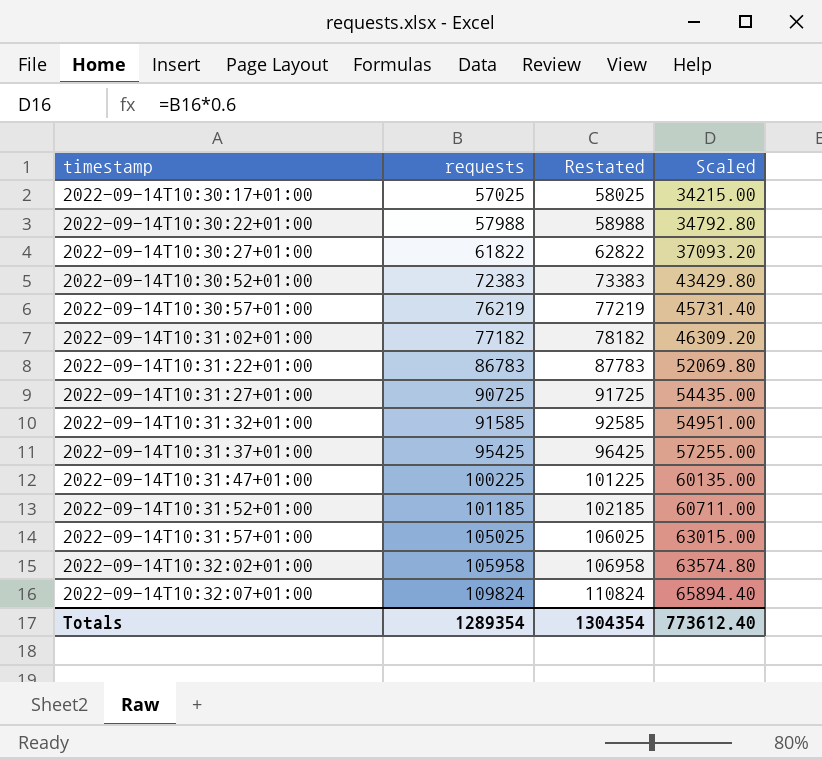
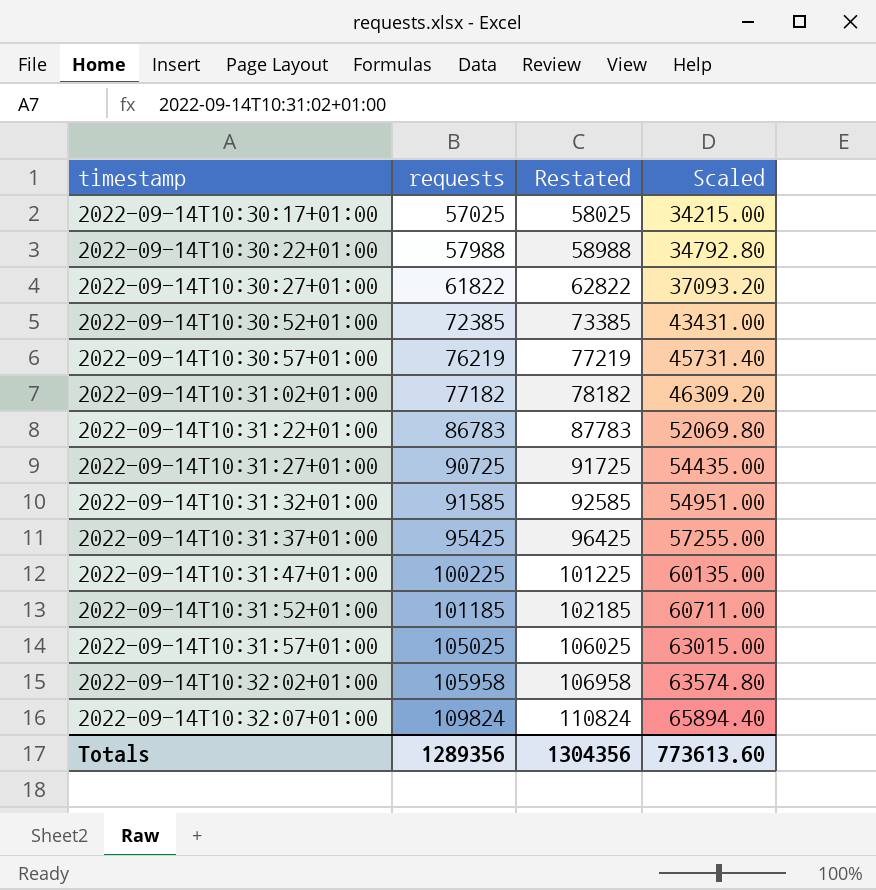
2022-09-14T10:30:52+01:00 | requests: 72383 -> 72385
2022-09-14T10:30:52+01:00 | Restated: 73383 -> 73385
2022-09-14T10:30:52+01:00 | Scaled: 43429.80 -> 43431.00
Totals | requests: 1289354 -> 1289356
Totals | Restated: 1304354 -> 1304356
Totals | Scaled: 773612.40 -> 773613.60

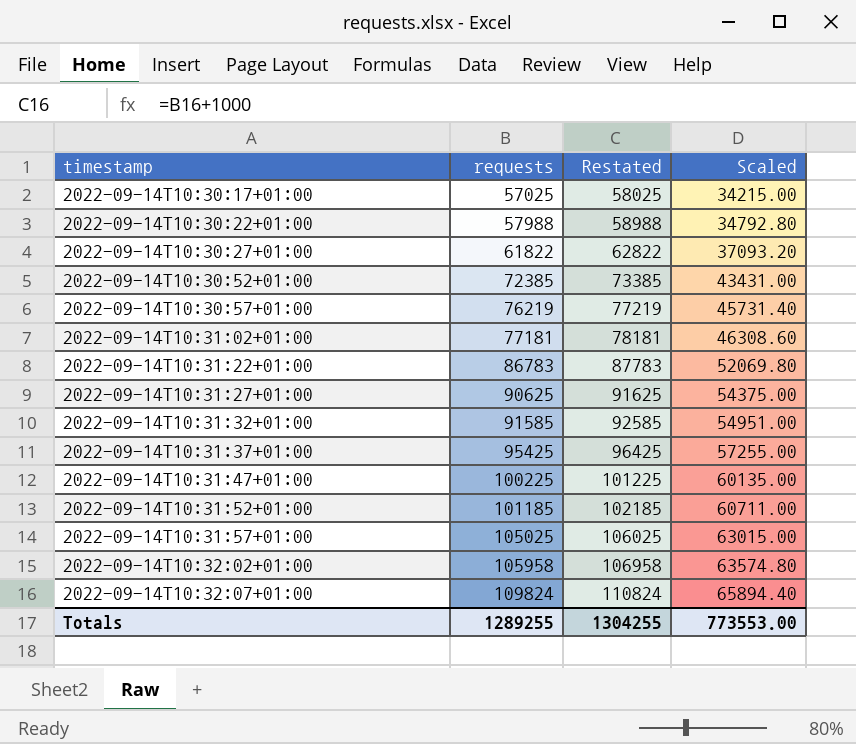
2022-09-14T10:31:02+01:00 | requests: 77182 -> 77181
2022-09-14T10:31:02+01:00 | Restated: 78182 -> 78181
2022-09-14T10:31:02+01:00 | Scaled: 46309.20 -> 46308.60
2022-09-14T10:31:27+01:00 | requests: 90725 -> 90625
2022-09-14T10:31:27+01:00 | Restated: 91725 -> 91625
2022-09-14T10:31:27+01:00 | Scaled: 54435.00 -> 54375.00
Totals | requests: 1289356 -> 1289255
Totals | Restated: 1304356 -> 1304255
Totals | Scaled: 773613.60 -> 773553.00

